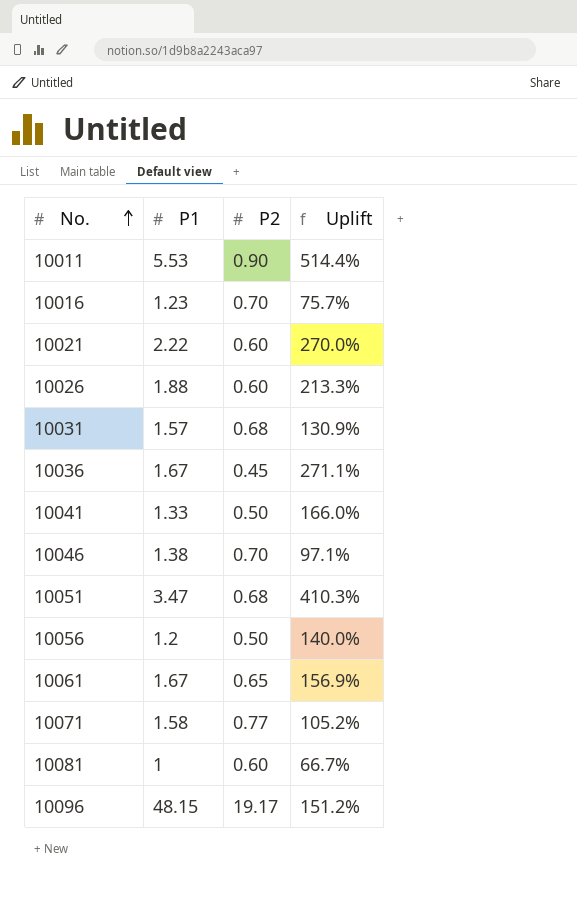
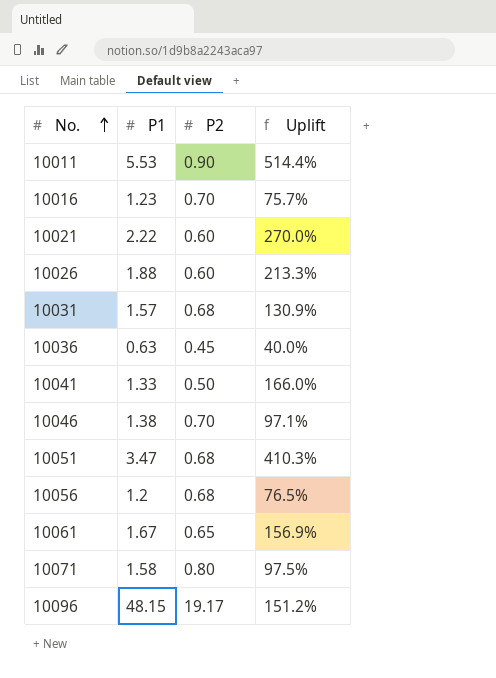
row 10081: 1 | 0.60 | 66.7% -> none
10036 | P1: 1.67 -> 0.63
10036 | Uplift: 271.1% -> 40.0%
10056 | P2: 0.50 -> 0.68
10056 | Uplift: 140.0% -> 76.5%
10071 | P2: 0.77 -> 0.80
10071 | Uplift: 105.2% -> 97.5%

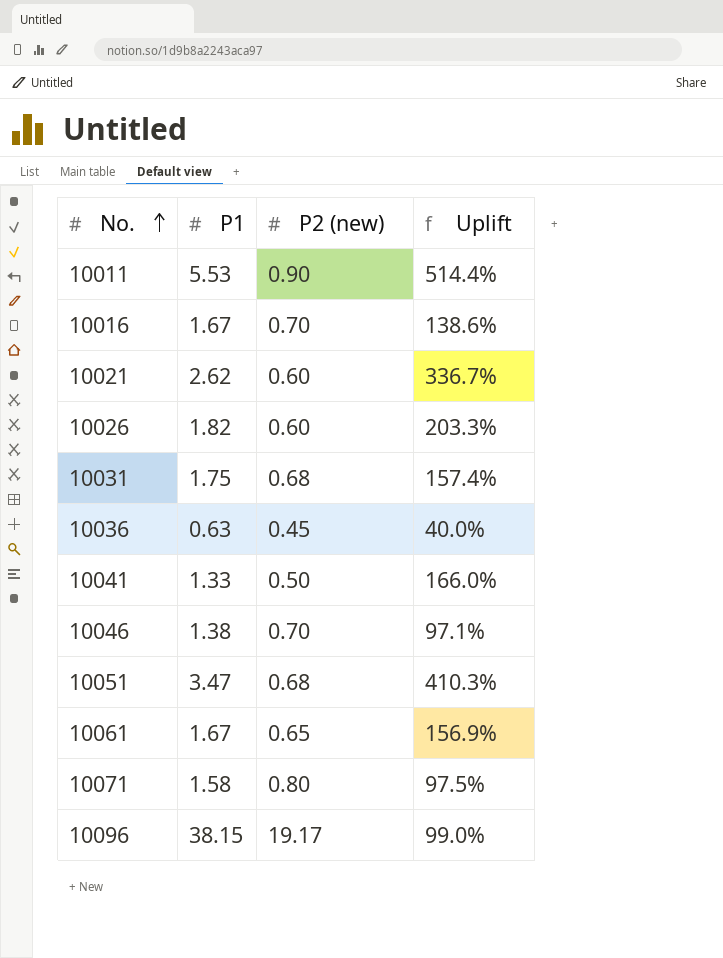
column name: P2 -> P2 (new)
row 10056: 1.2 | 0.68 | 76.5% -> none
10016 | P1: 1.23 -> 1.67
10016 | Uplift: 75.7% -> 138.6%
10021 | P1: 2.22 -> 2.62
10021 | Uplift: 270.0% -> 336.7%
10026 | P1: 1.88 -> 1.82
10026 | Uplift: 213.3% -> 203.3%
10031 | P1: 1.57 -> 1.75
10031 | Uplift: 130.9% -> 157.4%
10096 | P1: 48.15 -> 38.15
10096 | Uplift: 151.2% -> 99.0%

